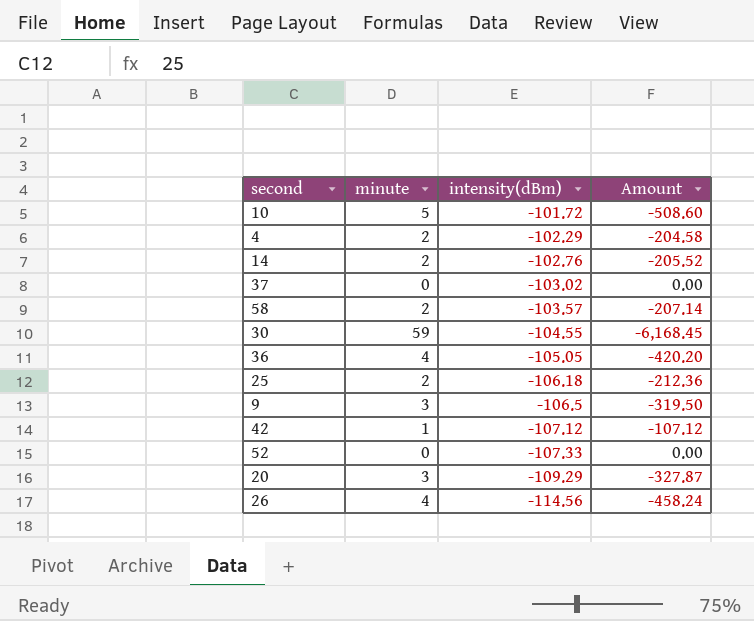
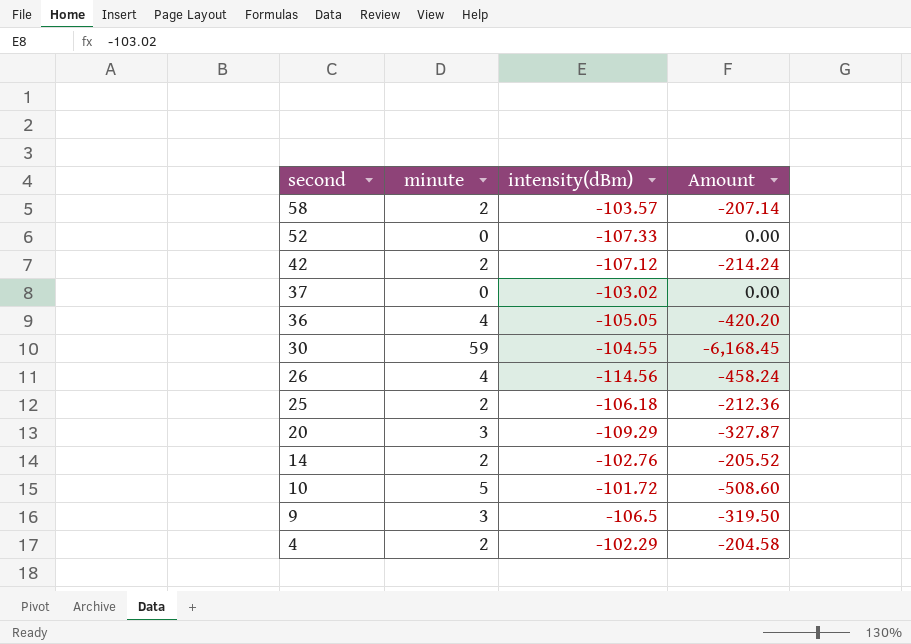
row order: intensity(dBm) descending -> second descending
42 | minute: 1 -> 2
42 | Amount: -107.12 -> -214.24

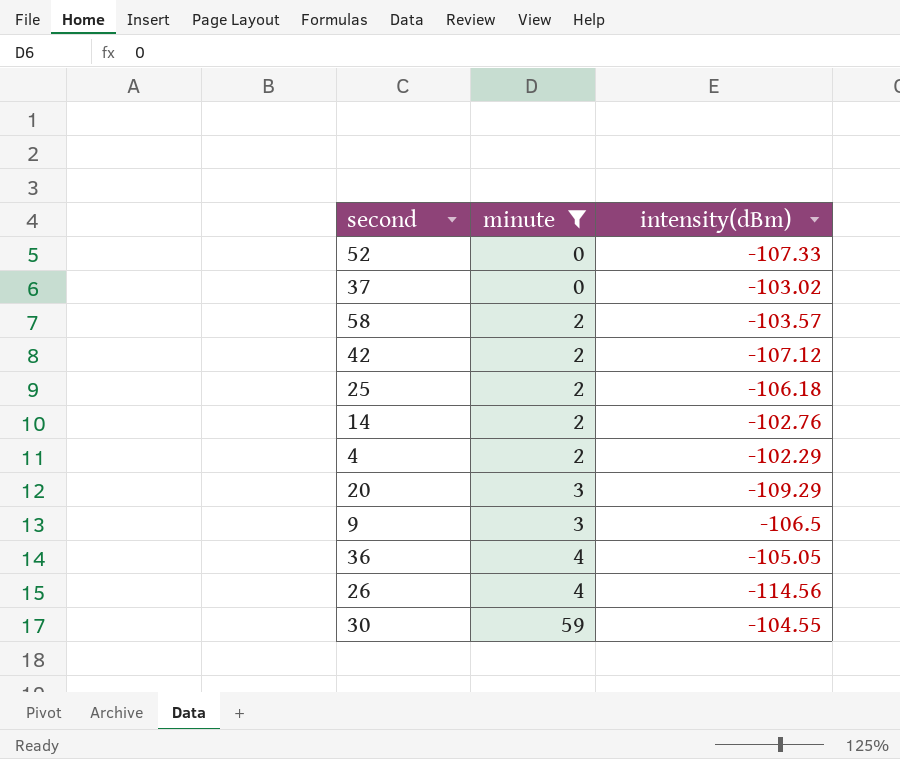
filter: none -> minute != 5
row order: second descending -> minute ascending
column Amount | formula: [minute] * [intensity(dBm)] -> none

